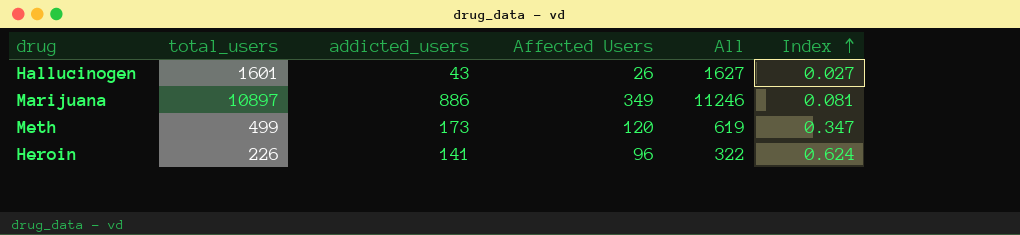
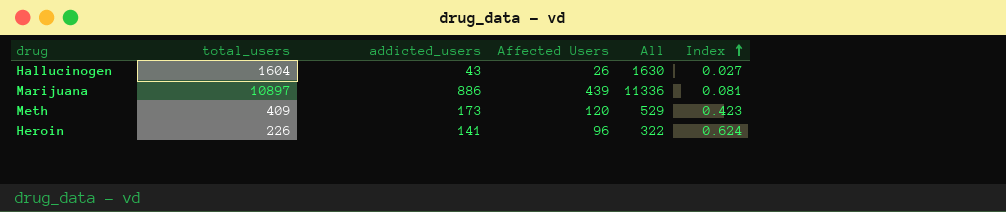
Hallucinogen | total_users: 1601 -> 1604
Hallucinogen | All: 1627 -> 1630
Marijuana | Affected Users: 349 -> 439
Marijuana | All: 11246 -> 11336
Meth | total_users: 499 -> 409
Meth | All: 619 -> 529
Meth | Index: 0.347 -> 0.423

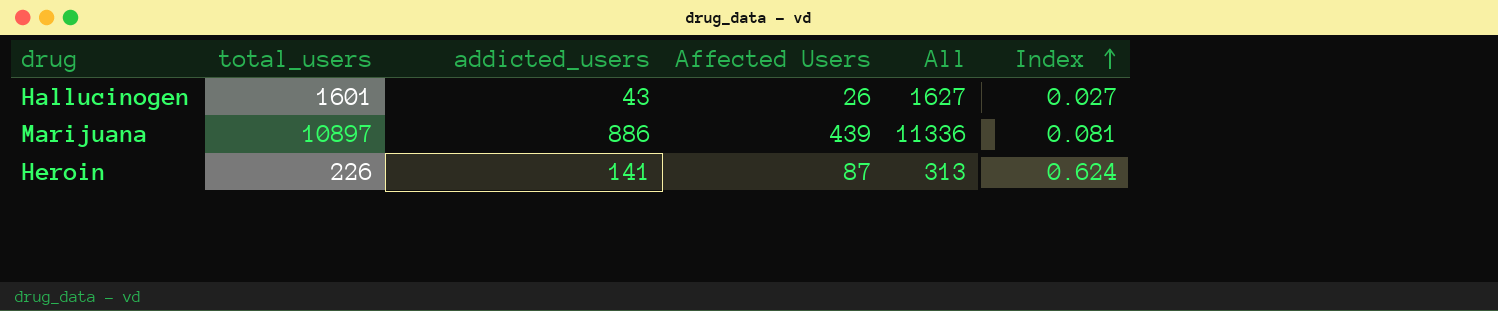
row Meth: 409 | 173 | 120 | 529 | 0.423 -> none
Hallucinogen | total_users: 1604 -> 1601
Hallucinogen | All: 1630 -> 1627
Heroin | Affected Users: 96 -> 87
Heroin | All: 322 -> 313

